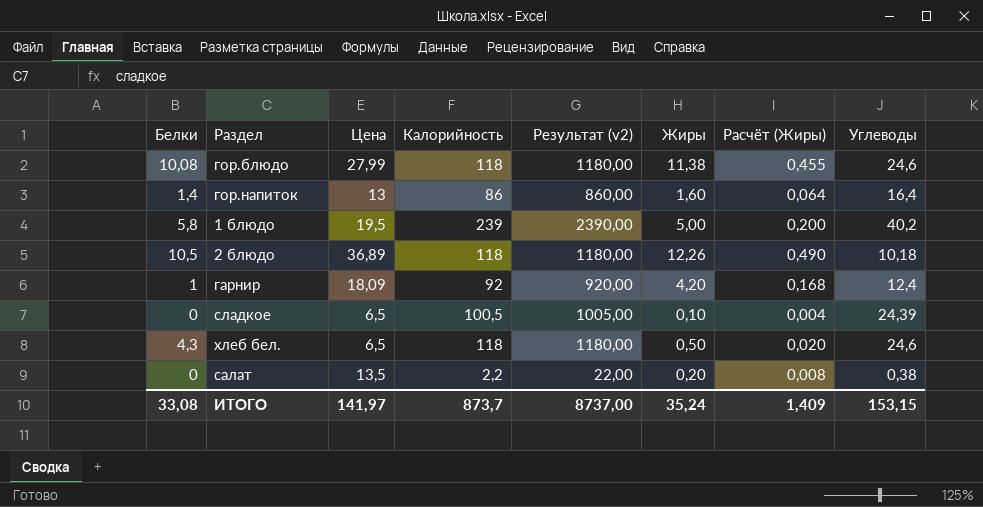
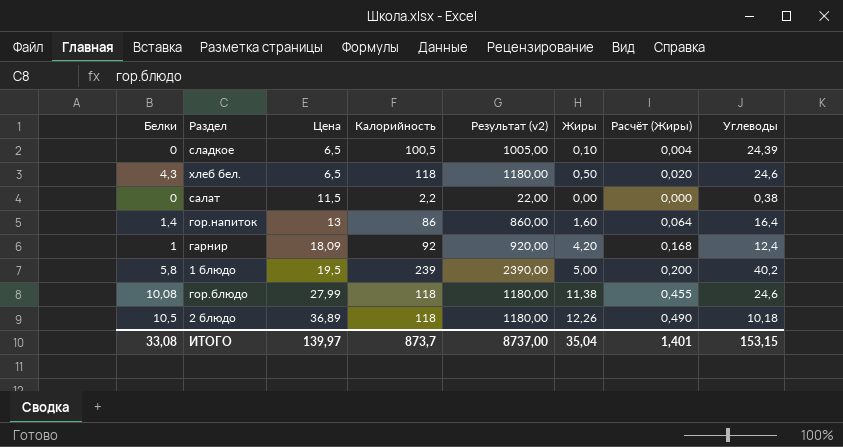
row order: none -> Цена ascending
салат | Цена: 13,5 -> 11,5
салат | Жиры: 0,20 -> 0,00
салат | Расчёт (Жиры): 0,008 -> 0,000
ИТОГО | Цена: 141,97 -> 139,97
ИТОГО | Жиры: 35,24 -> 35,04
ИТОГО | Расчёт (Жиры): 1,409 -> 1,401

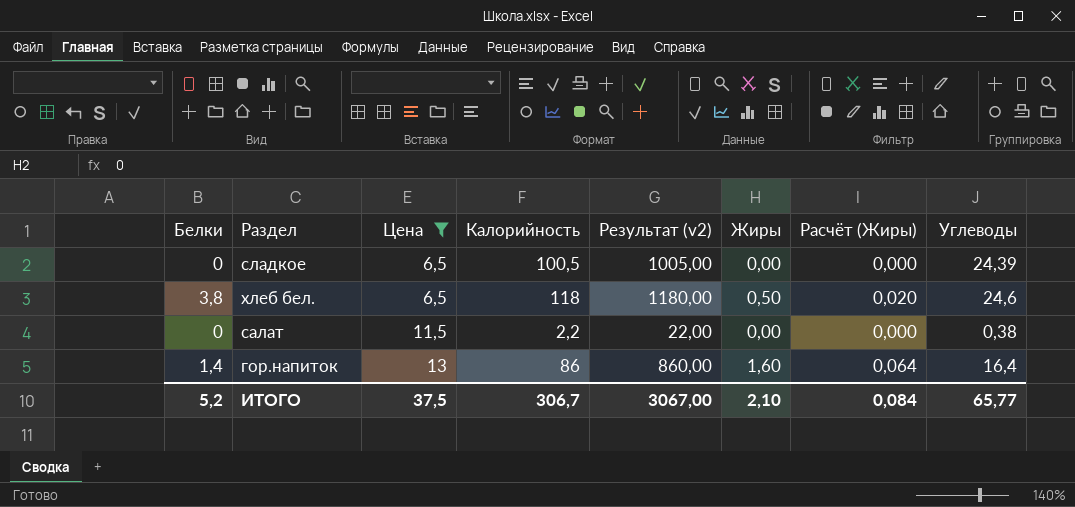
filter: none -> Цена <= 13
сладкое | Жиры: 0,10 -> 0,00
сладкое | Расчёт (Жиры): 0,004 -> 0,000
хлеб бел. | Белки: 4,3 -> 3,8
ИТОГО | Белки: 33,08 -> 5,2
ИТОГО | Цена: 139,97 -> 37,5
ИТОГО | Калорийность: 873,7 -> 306,7
ИТОГО | Результат (v2): 8737,00 -> 3067,00
ИТОГО | Жиры: 35,04 -> 2,10
ИТОГО | Расчёт (Жиры): 1,401 -> 0,084
ИТОГО | Углеводы: 153,15 -> 65,77

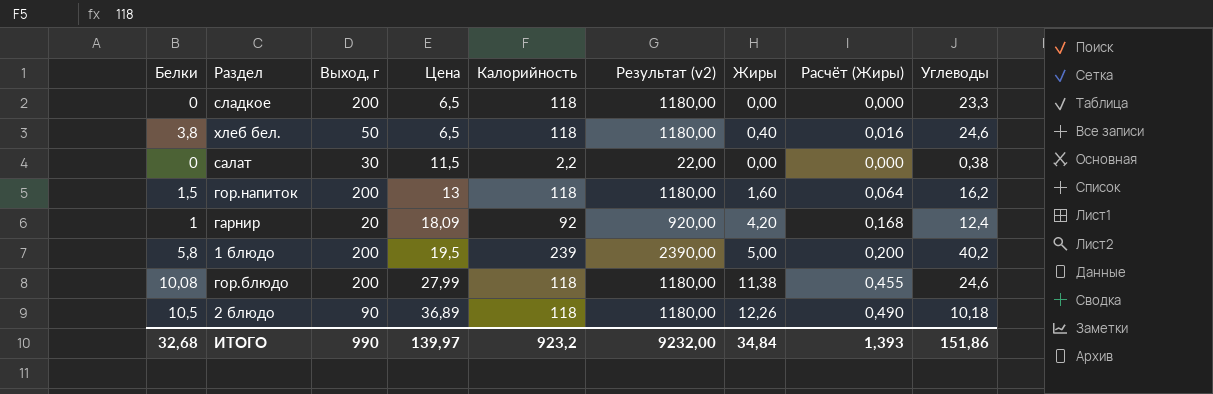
filter: Цена <= 13 -> none
column Выход, г | position: none -> 3
сладкое | Калорийность: 100,5 -> 118
сладкое | Результат (v2): 1005,00 -> 1180,00
сладкое | Углеводы: 24,39 -> 23,3
хлеб бел. | Жиры: 0,50 -> 0,40
хлеб бел. | Расчёт (Жиры): 0,020 -> 0,016
гор.напиток | Белки: 1,4 -> 1,5
гор.напиток | Калорийность: 86 -> 118
гор.напиток | Результат (v2): 860,00 -> 1180,00
гор.напиток | Углеводы: 16,4 -> 16,2
ИТОГО | Белки: 5,2 -> 32,68
ИТОГО | Цена: 37,5 -> 139,97
ИТОГО | Калорийность: 306,7 -> 923,2
ИТОГО | Результат (v2): 3067,00 -> 9232,00
ИТОГО | Жиры: 2,10 -> 34,84
ИТОГО | Расчёт (Жиры): 0,084 -> 1,393
ИТОГО | Углеводы: 65,77 -> 151,86

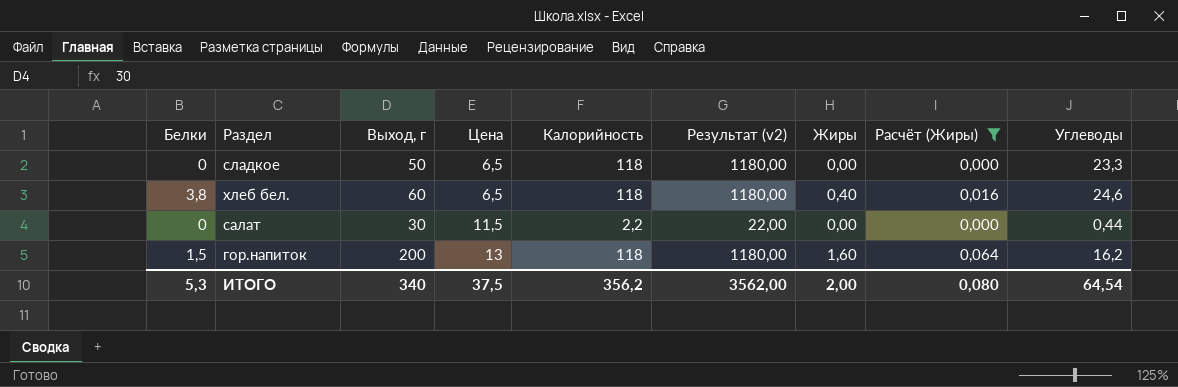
filter: none -> Расчёт (Жиры) <= 0,064
сладкое | Выход, г: 200 -> 50
хлеб бел. | Выход, г: 50 -> 60
салат | Углеводы: 0,38 -> 0,44
ИТОГО | Белки: 32,68 -> 5,3
ИТОГО | Выход, г: 990 -> 340
ИТОГО | Цена: 139,97 -> 37,5
ИТОГО | Калорийность: 923,2 -> 356,2
ИТОГО | Результат (v2): 9232,00 -> 3562,00
ИТОГО | Жиры: 34,84 -> 2,00
ИТОГО | Расчёт (Жиры): 1,393 -> 0,080
ИТОГО | Углеводы: 151,86 -> 64,54

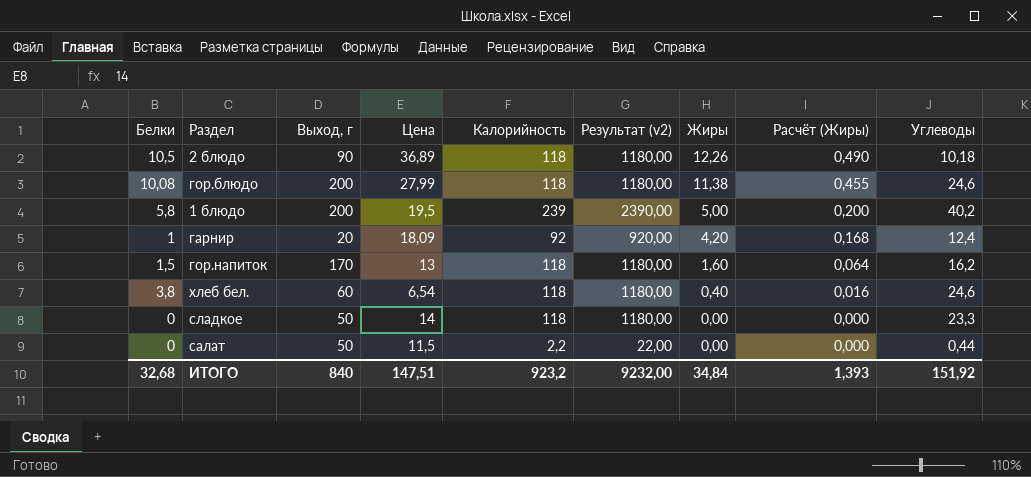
filter: Расчёт (Жиры) <= 0,064 -> none
row order: Цена ascending -> Жиры descending
гор.напиток | Выход, г: 200 -> 170
хлеб бел. | Цена: 6,5 -> 6,54
сладкое | Цена: 6,5 -> 14
салат | Выход, г: 30 -> 50
ИТОГО | Белки: 5,3 -> 32,68
ИТОГО | Выход, г: 340 -> 840
ИТОГО | Цена: 37,5 -> 147,51
ИТОГО | Калорийность: 356,2 -> 923,2
ИТОГО | Результат (v2): 3562,00 -> 9232,00
ИТОГО | Жиры: 2,00 -> 34,84
ИТОГО | Расчёт (Жиры): 0,080 -> 1,393
ИТОГО | Углеводы: 64,54 -> 151,92

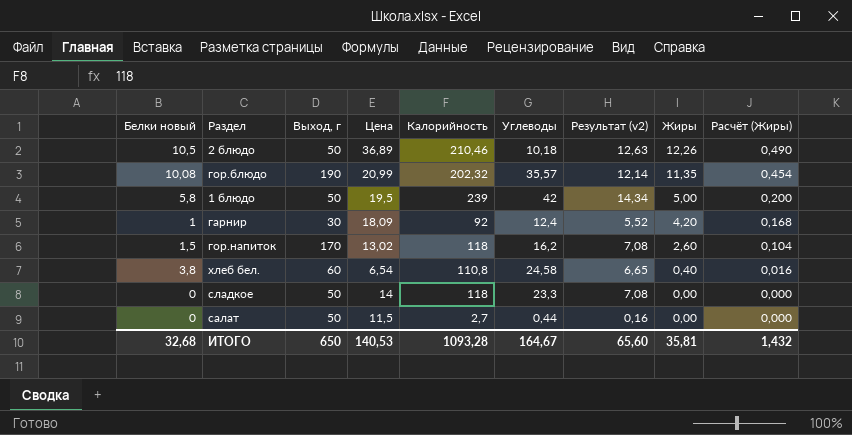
column name: Белки -> Белки новый
column Углеводы | position: 9 -> 6
column Результат (v2) | formula: [Калорийность] * 10 -> [Калорийность] * 0,06
2 блюдо | Выход, г: 90 -> 50
2 блюдо | Калорийность: 118 -> 210,46
гор.блюдо | Выход, г: 200 -> 190
гор.блюдо | Цена: 27,99 -> 20,99
гор.блюдо | Калорийность: 118 -> 202,32
гор.блюдо | Углеводы: 24,6 -> 35,57
гор.блюдо | Жиры: 11,38 -> 11,35
гор.блюдо | Расчёт (Жиры): 0,455 -> 0,454
1 блюдо | Выход, г: 200 -> 50
1 блюдо | Углеводы: 40,2 -> 42
гарнир | Выход, г: 20 -> 30
гор.напиток | Цена: 13 -> 13,02
гор.напиток | Жиры: 1,60 -> 2,60
гор.напиток | Расчёт (Жиры): 0,064 -> 0,104
хлеб бел. | Калорийность: 118 -> 110,8
хлеб бел. | Углеводы: 24,6 -> 24,58
салат | Калорийность: 2,2 -> 2,7
ИТОГО | Выход, г: 840 -> 650
ИТОГО | Цена: 147,51 -> 140,53
ИТОГО | Калорийность: 923,2 -> 1093,28
ИТОГО | Углеводы: 151,92 -> 164,67
ИТОГО | Результат (v2): 9232,00 -> 65,60
ИТОГО | Жиры: 34,84 -> 35,81
ИТОГО | Расчёт (Жиры): 1,393 -> 1,432

